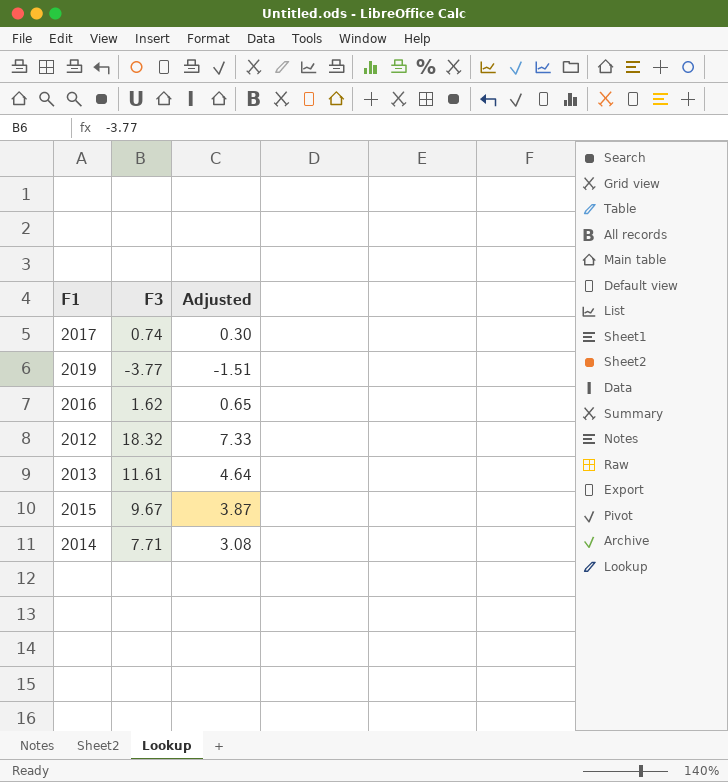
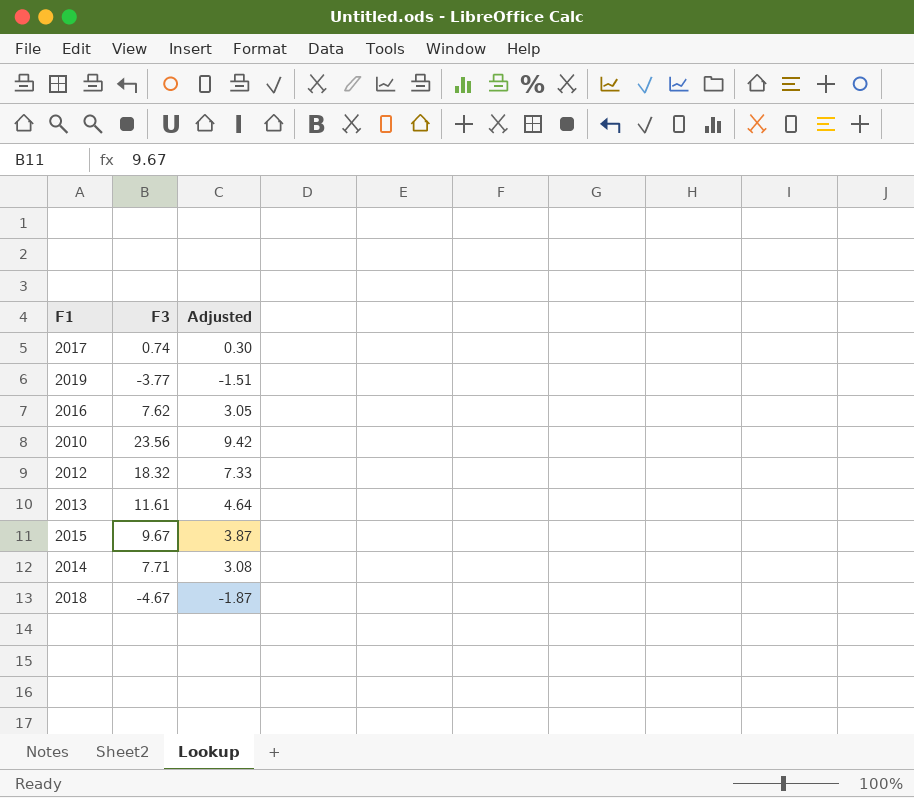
2016 | F3: 1.62 -> 7.62
2016 | Adjusted: 0.65 -> 3.05
row 2010: none -> 23.56 | 9.42
row 2018: none -> -4.67 | -1.87

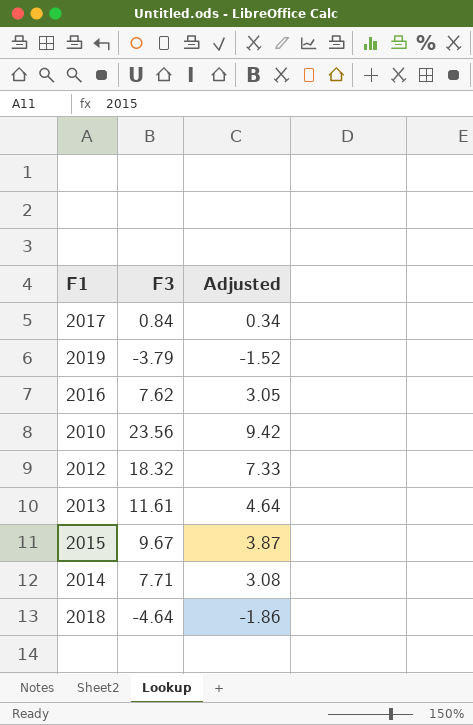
2017 | F3: 0.74 -> 0.84
2017 | Adjusted: 0.30 -> 0.34
2019 | F3: -3.77 -> -3.79
2019 | Adjusted: -1.51 -> -1.52
2018 | F3: -4.67 -> -4.64
2018 | Adjusted: -1.87 -> -1.86

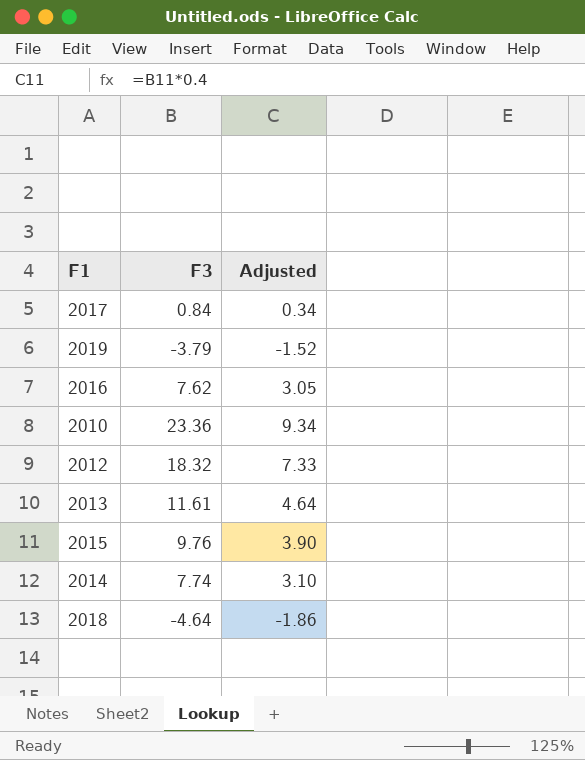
2010 | F3: 23.56 -> 23.36
2010 | Adjusted: 9.42 -> 9.34
2015 | F3: 9.67 -> 9.76
2015 | Adjusted: 3.87 -> 3.90
2014 | F3: 7.71 -> 7.74
2014 | Adjusted: 3.08 -> 3.10

